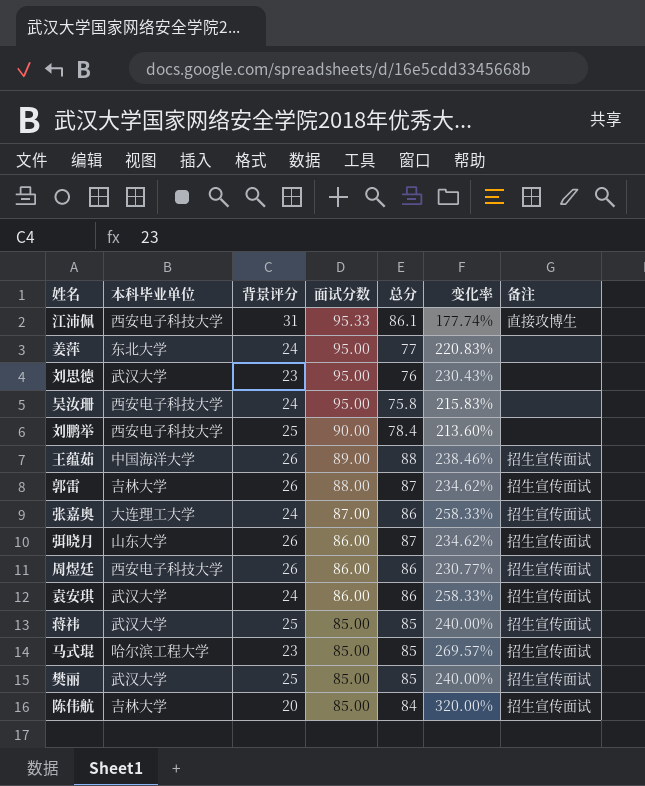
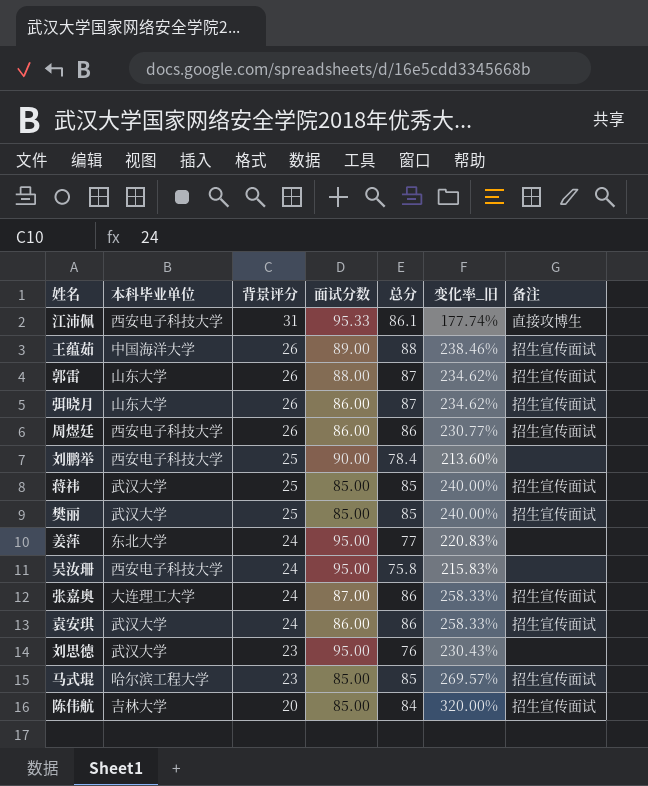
row order: 面试分数 descending -> 背景评分 descending
column name: 变化率 -> 变化率_旧
郭雷 | 本科毕业单位: 吉林大学 -> 山东大学

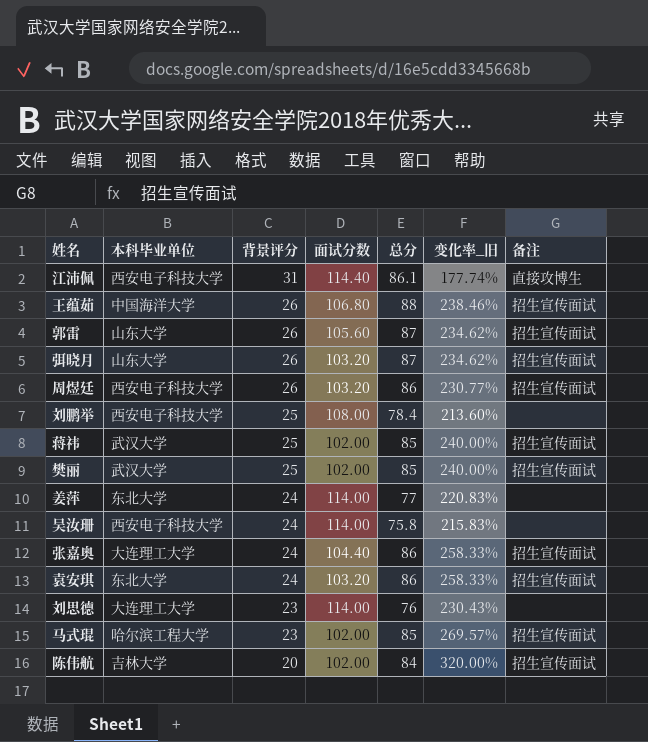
江沛佩 | 面试分数: 95.33 -> 114.40
王蕴茹 | 面试分数: 89.00 -> 106.80
郭雷 | 面试分数: 88.00 -> 105.60
弭晓月 | 面试分数: 86.00 -> 103.20
周煜廷 | 面试分数: 86.00 -> 103.20
刘鹏举 | 面试分数: 90.00 -> 108.00
蒋祎 | 面试分数: 85.00 -> 102.00
樊丽 | 面试分数: 85.00 -> 102.00
姜萍 | 面试分数: 95.00 -> 114.00
吴汝珊 | 面试分数: 95.00 -> 114.00
张嘉奥 | 面试分数: 87.00 -> 104.40
袁安琪 | 本科毕业单位: 武汉大学 -> 东北大学
袁安琪 | 面试分数: 86.00 -> 103.20
刘思德 | 本科毕业单位: 武汉大学 -> 大连理工大学
刘思德 | 面试分数: 95.00 -> 114.00
马式琨 | 面试分数: 85.00 -> 102.00
陈伟航 | 面试分数: 85.00 -> 102.00

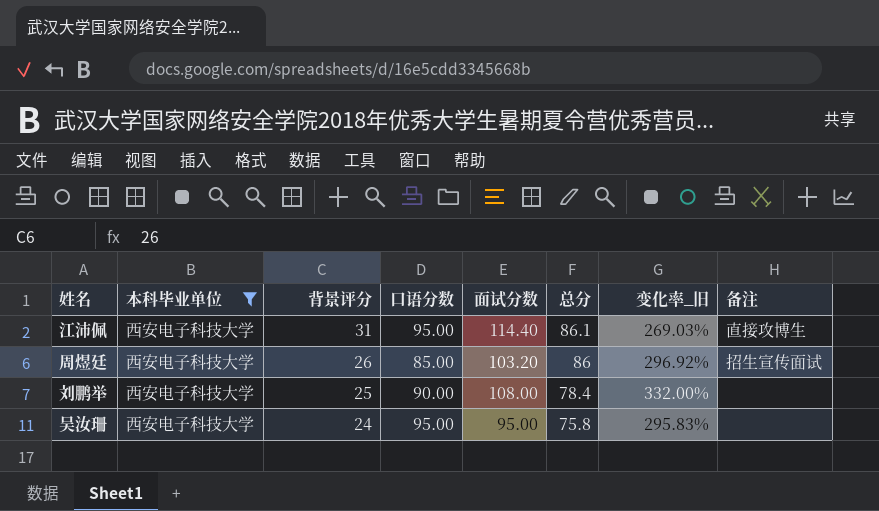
filter: none -> 本科毕业单位 = 西安电子科技大学
column 口语分数 | position: none -> 4
column 变化率_旧 | formula: ([总分] - [背景评分]) / [背景评分] -> ([面试分数] - [背景评分]) / [背景评分]
吴汝珊 | 面试分数: 114.00 -> 95.00

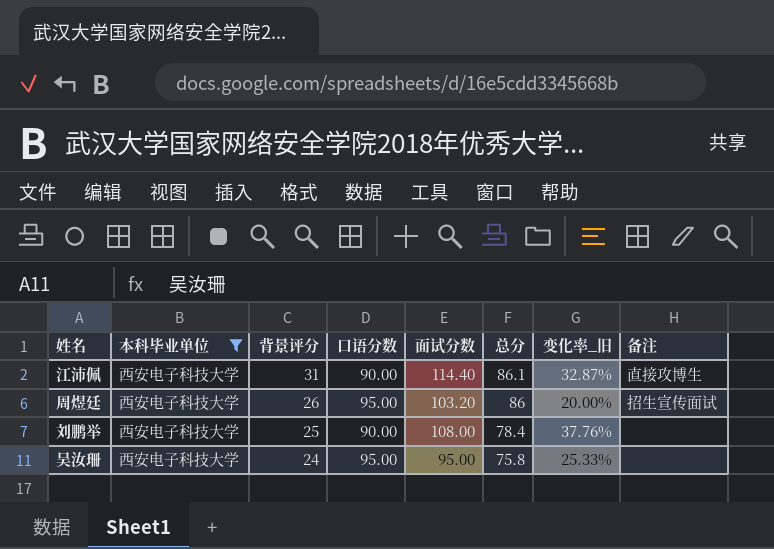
column 变化率_旧 | formula: ([面试分数] - [背景评分]) / [背景评分] -> ([面试分数] - [总分]) / [总分]
江沛佩 | 口语分数: 95.00 -> 90.00
周煜廷 | 口语分数: 85.00 -> 95.00

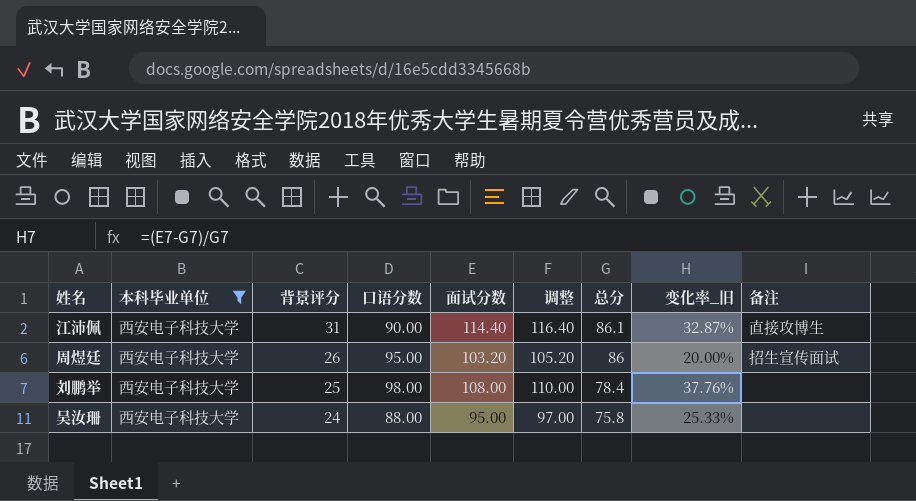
column 调整 | formula: none -> [面试分数] + 2
刘鹏举 | 口语分数: 90.00 -> 98.00
吴汝珊 | 口语分数: 95.00 -> 88.00

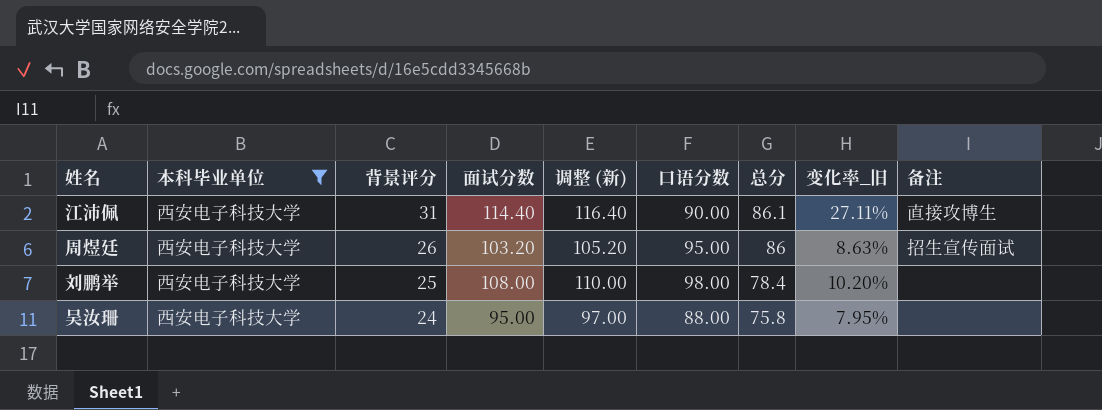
column name: 调整 -> 调整 (新)
column 口语分数 | position: 4 -> 6
column 变化率_旧 | formula: ([面试分数] - [总分]) / [总分] -> ([面试分数] - [口语分数]) / [口语分数]

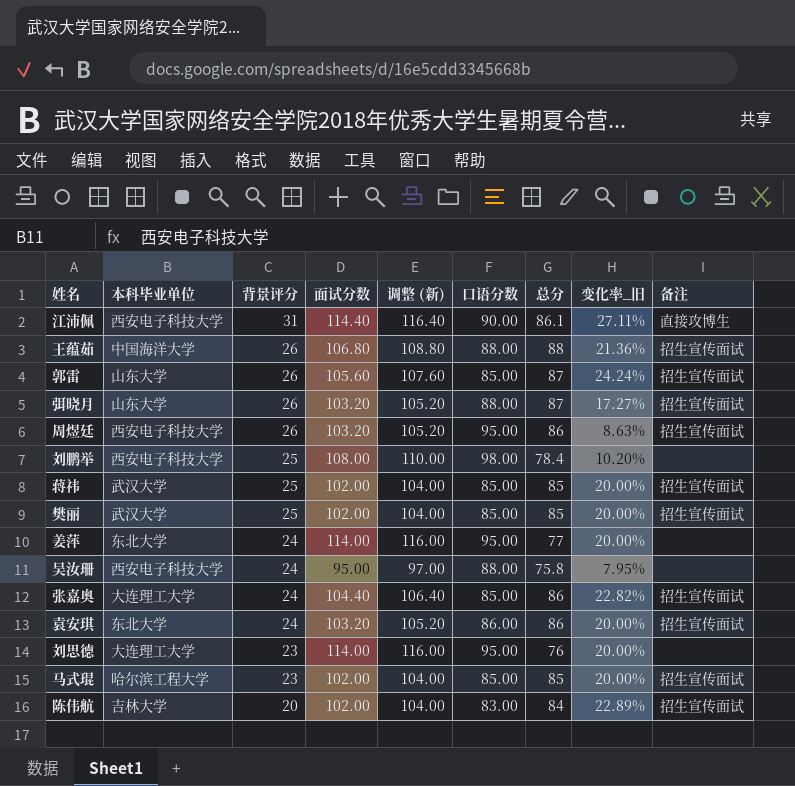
filter: 本科毕业单位 = 西安电子科技大学 -> none

